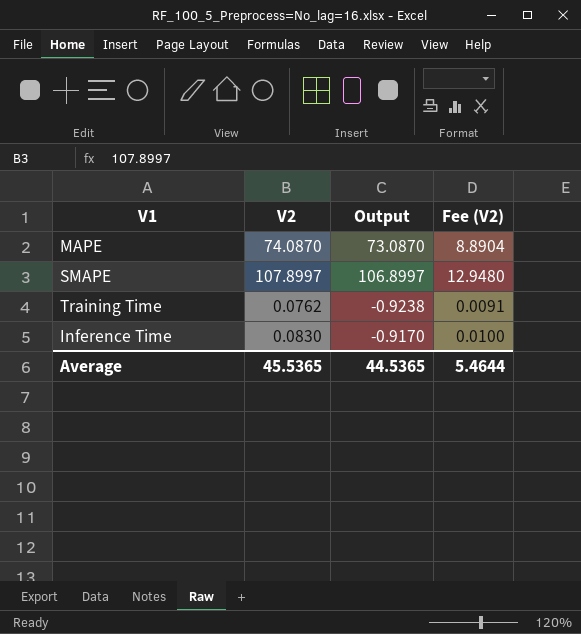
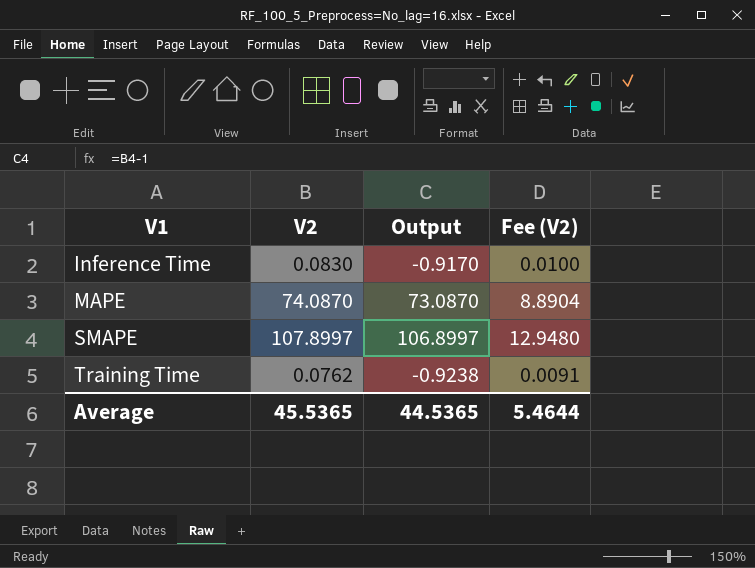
row order: none -> V1 ascending

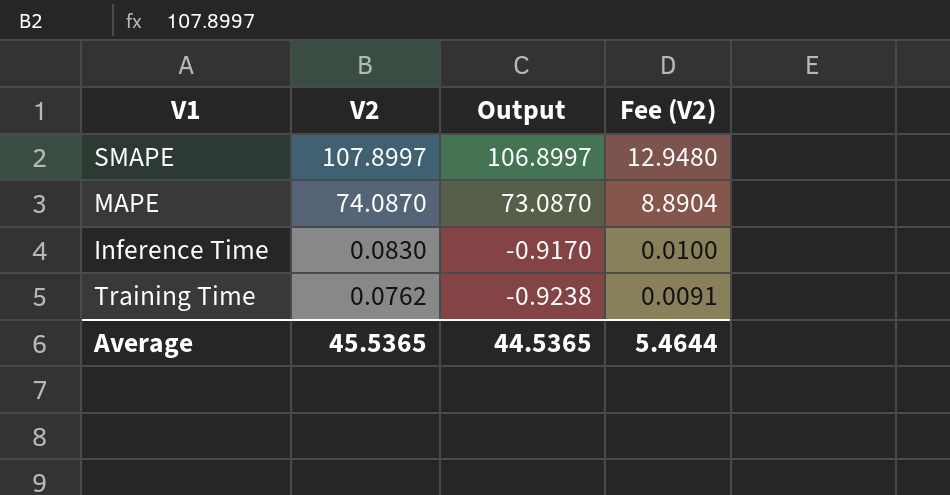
row order: V1 ascending -> V2 descending

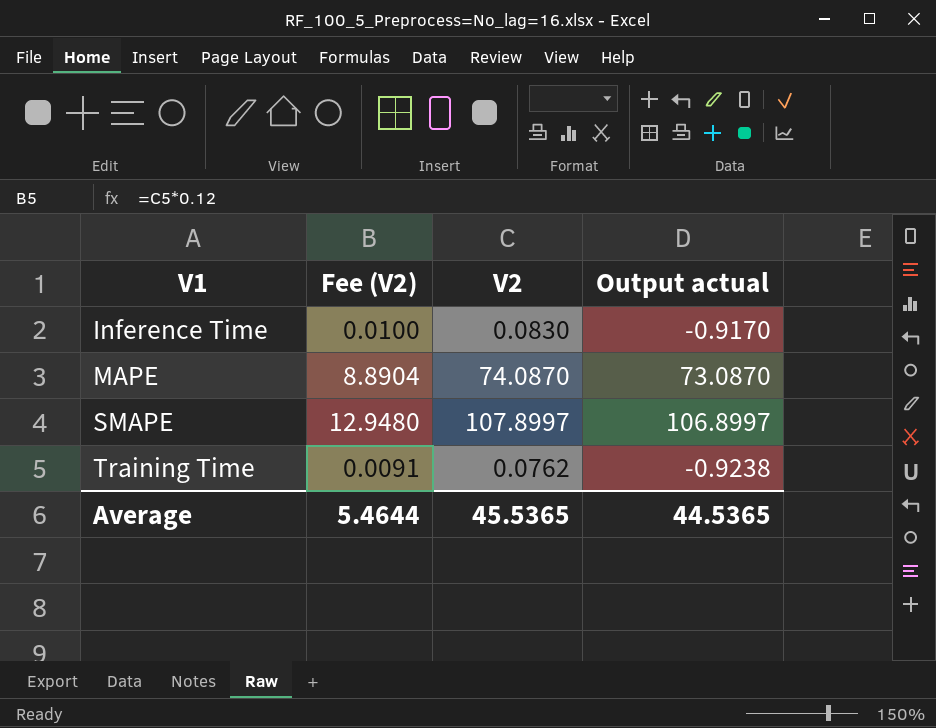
row order: V2 descending -> V1 ascending
column Fee (V2) | position: 4 -> 2
column name: Output -> Output actual

